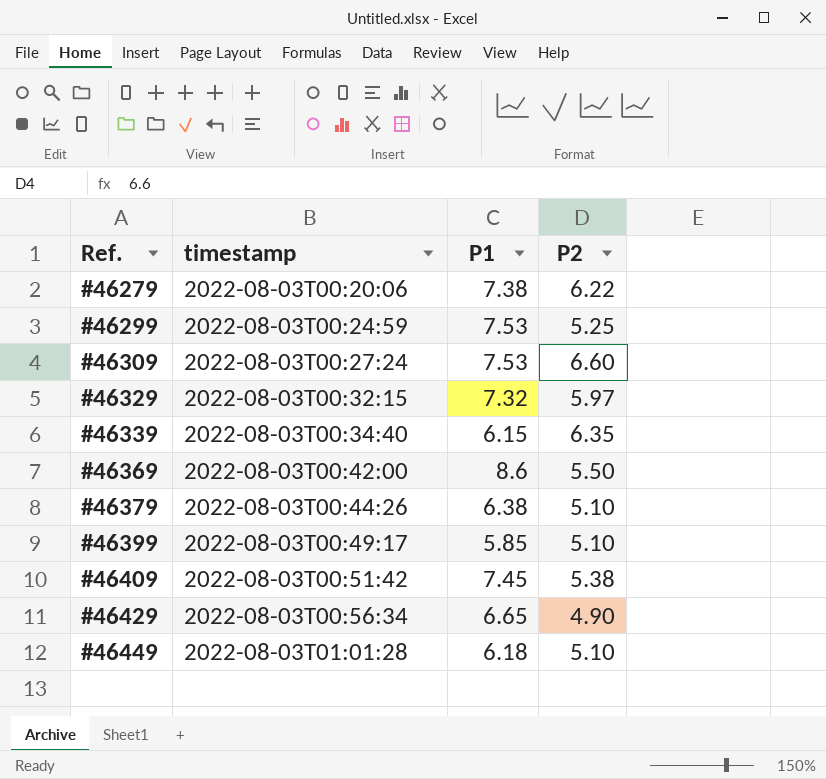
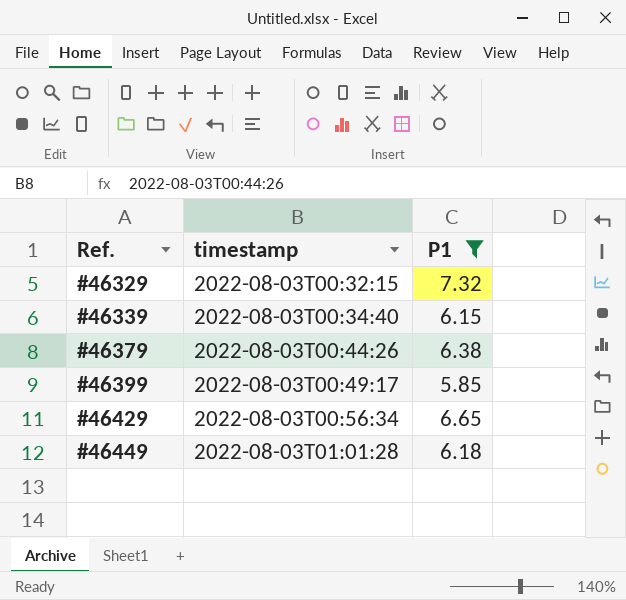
filter: none -> P1 <= 7.32
column P2 | position: 4 -> none

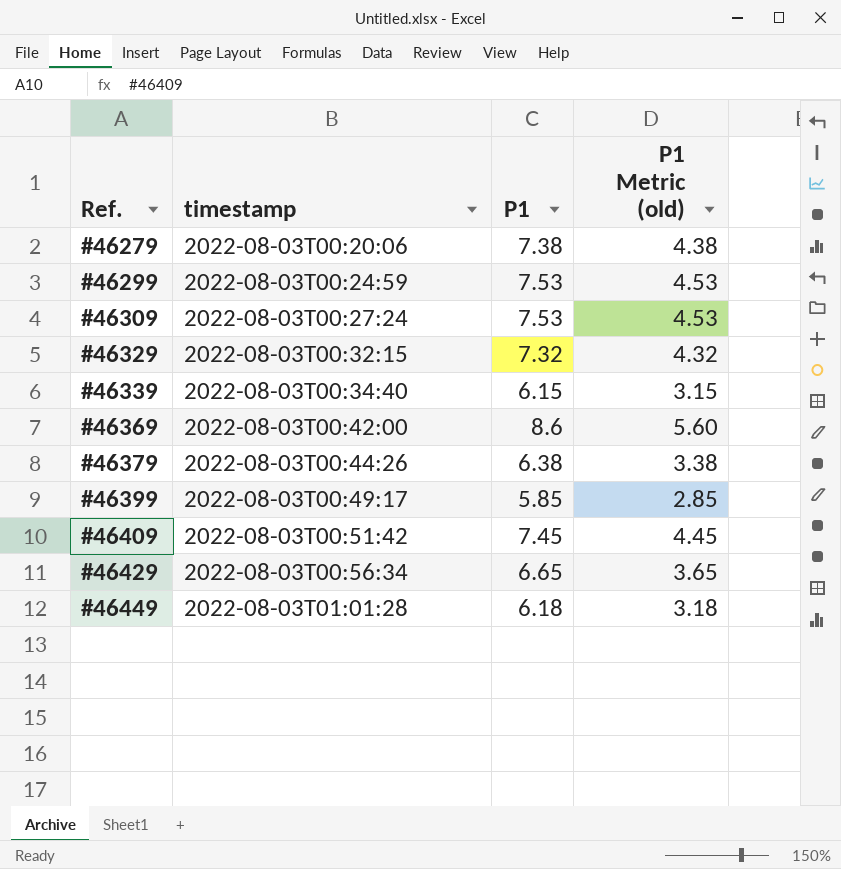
filter: P1 <= 7.32 -> none
column P1 Metric (old) | formula: none -> [P1] - 3

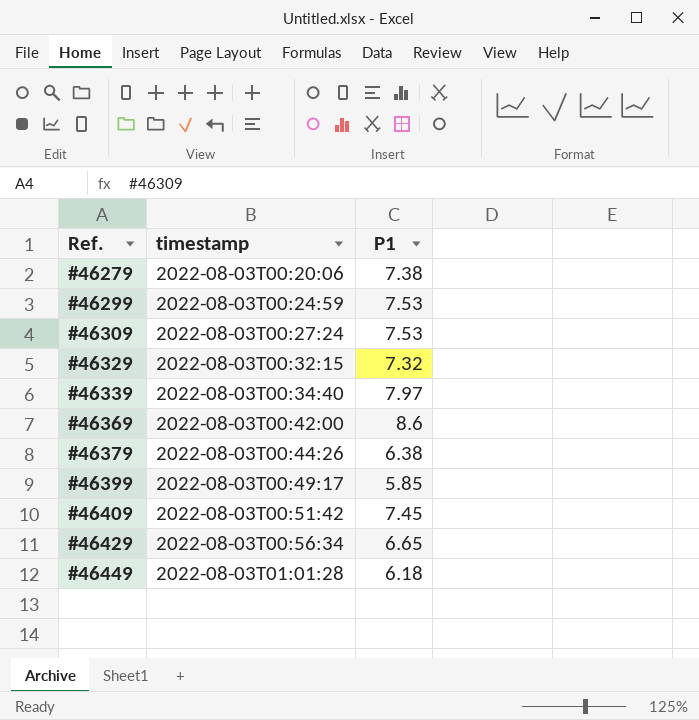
column P1 Metric (old) | formula: [P1] - 3 -> none
#46339 | P1: 6.15 -> 7.97

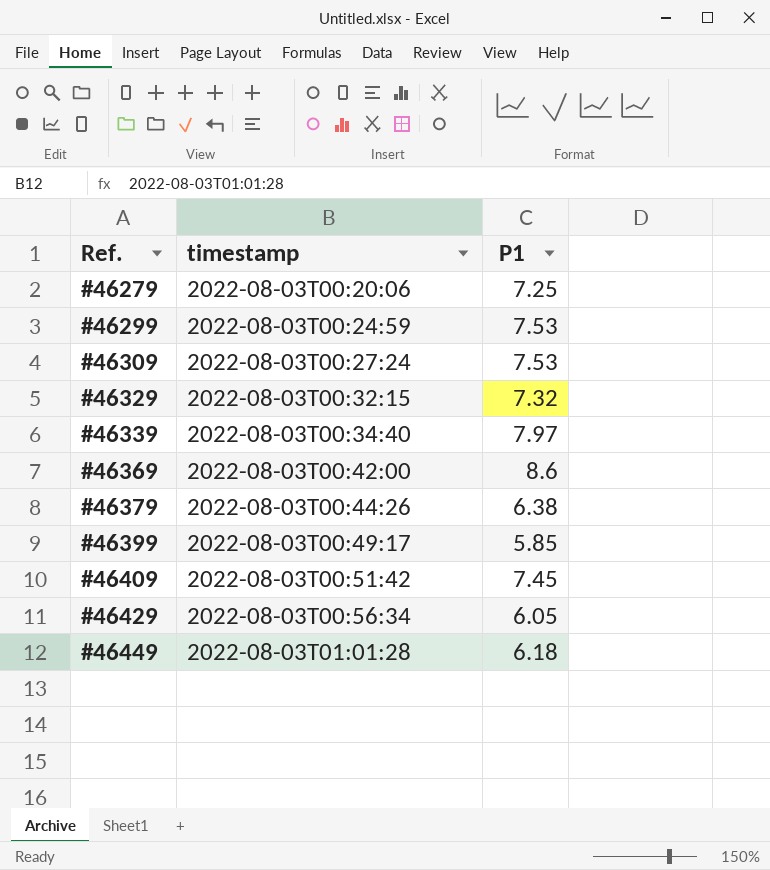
#46279 | P1: 7.38 -> 7.25
#46429 | P1: 6.65 -> 6.05

